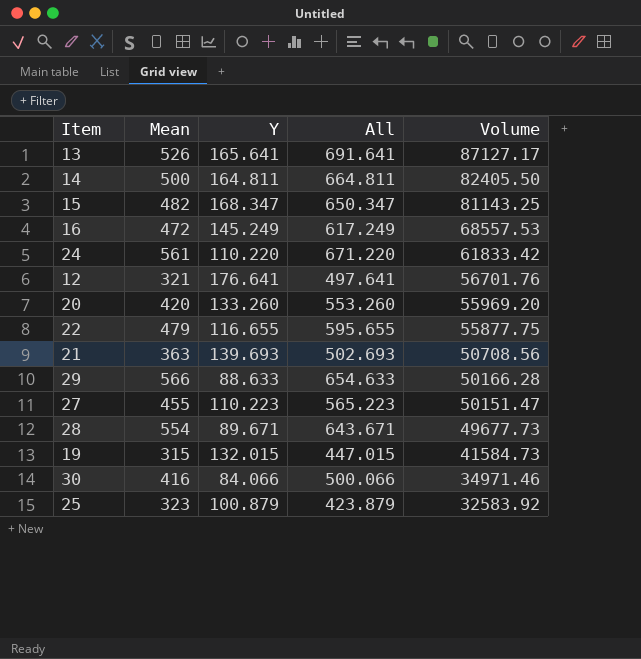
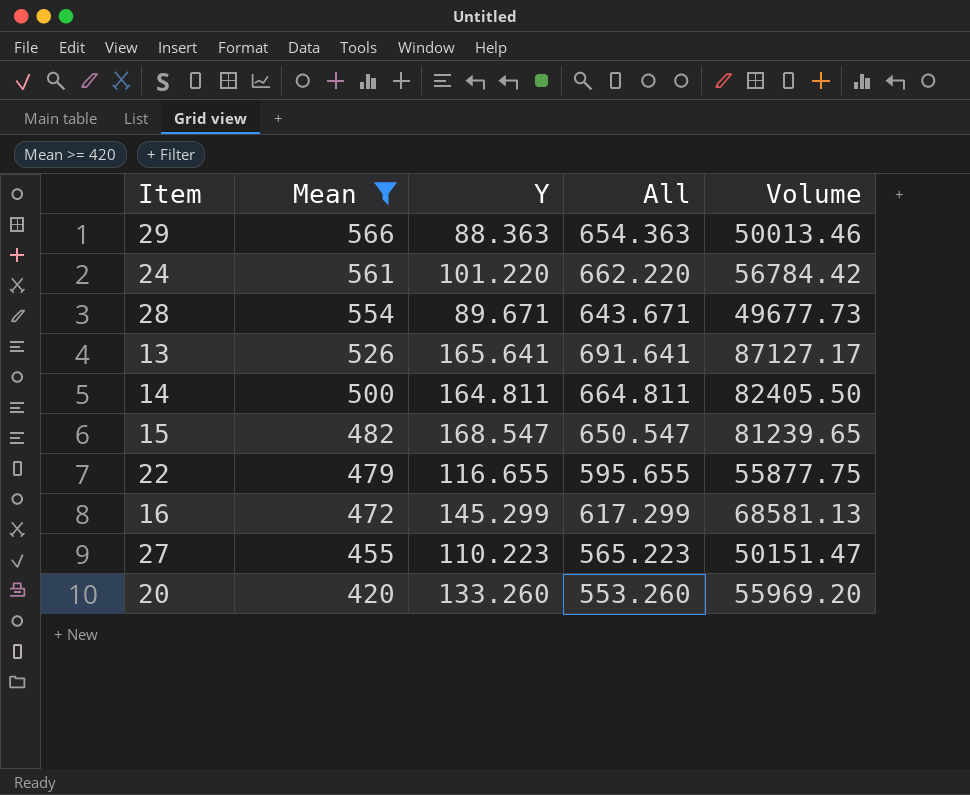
filter: none -> Mean >= 420
row order: Volume descending -> Mean descending
29 | Y: 88.633 -> 88.363
29 | All: 654.633 -> 654.363
29 | Volume: 50166.28 -> 50013.46
24 | Y: 110.220 -> 101.220
24 | All: 671.220 -> 662.220
24 | Volume: 61833.42 -> 56784.42
15 | Y: 168.347 -> 168.547
15 | All: 650.347 -> 650.547
15 | Volume: 81143.25 -> 81239.65
16 | Y: 145.249 -> 145.299
16 | All: 617.249 -> 617.299
16 | Volume: 68557.53 -> 68581.13

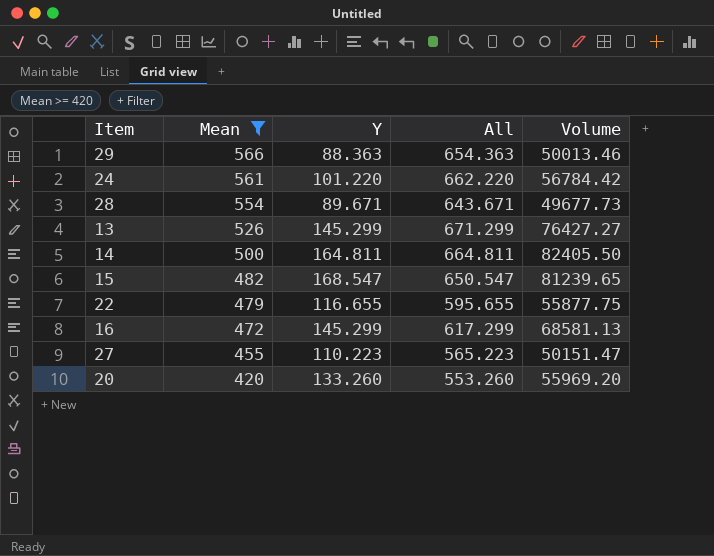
13 | Y: 165.641 -> 145.299
13 | All: 691.641 -> 671.299
13 | Volume: 87127.17 -> 76427.27

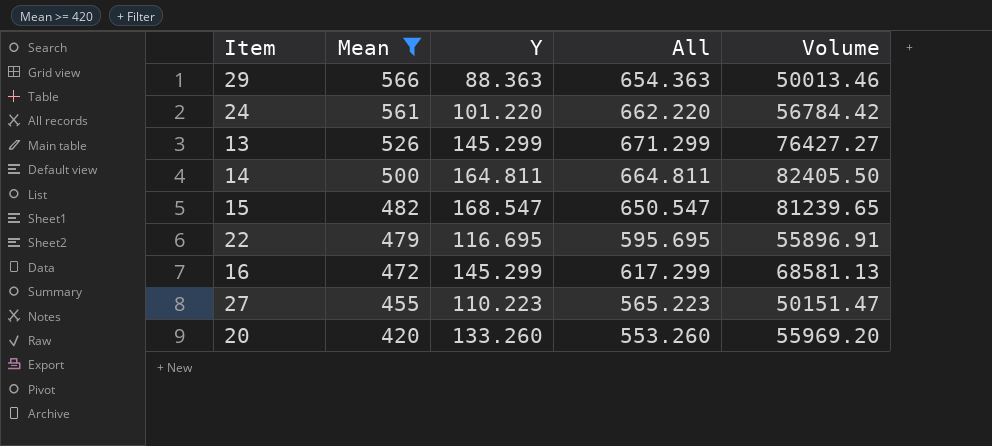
row 28: 554 | 89.671 | 643.671 | 49677.73 -> none
22 | Y: 116.655 -> 116.695
22 | All: 595.655 -> 595.695
22 | Volume: 55877.75 -> 55896.91

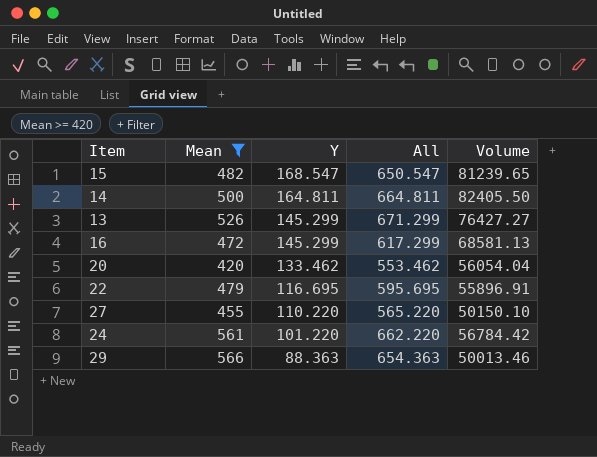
row order: Mean descending -> Y descending
20 | Y: 133.260 -> 133.462
20 | All: 553.260 -> 553.462
20 | Volume: 55969.20 -> 56054.04
27 | Y: 110.223 -> 110.220
27 | All: 565.223 -> 565.220
27 | Volume: 50151.47 -> 50150.10

